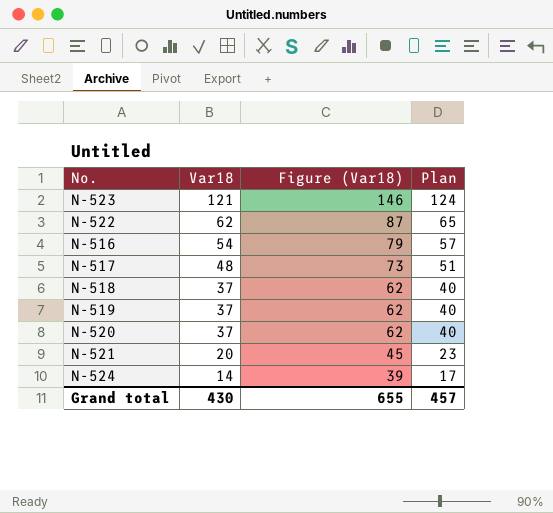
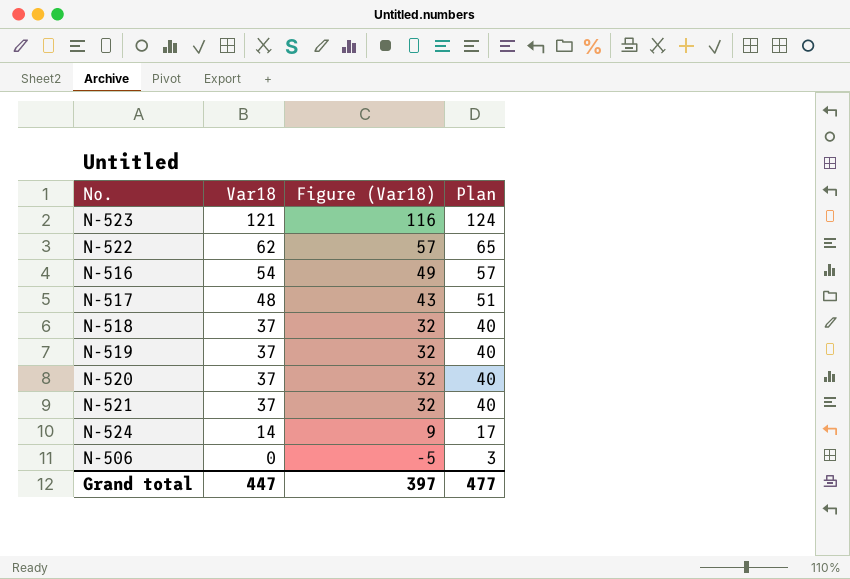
column Figure (Var18) | formula: [Var18] + 25 -> [Var18] - 5
N-521 | Var18: 20 -> 37
N-521 | Plan: 23 -> 40
row N-506: none -> 0 | -5 | 3
Grand total | Var18: 430 -> 447
Grand total | Figure (Var18): 655 -> 397
Grand total | Plan: 457 -> 477

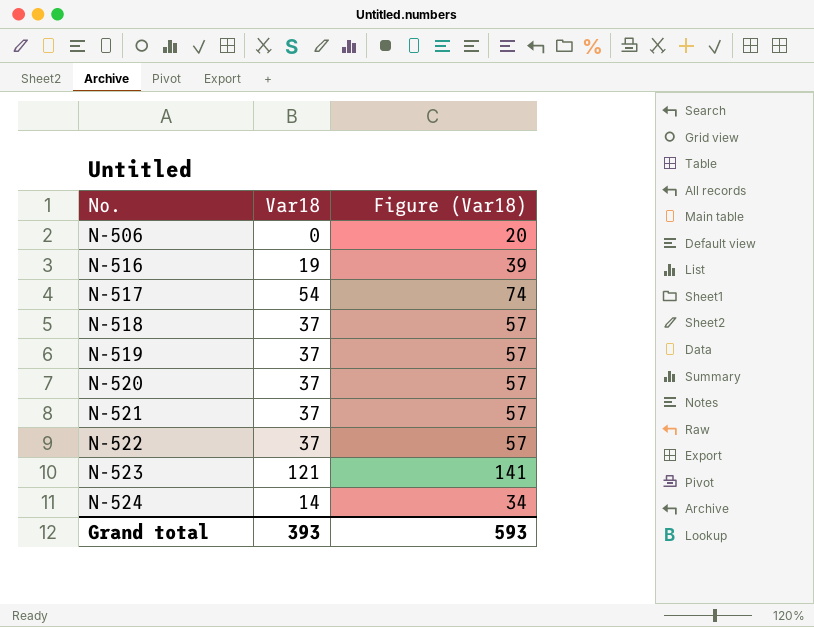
row order: Var18 descending -> No. ascending
column Plan | formula: [Var18] + 3 -> none
column Figure (Var18) | formula: [Var18] - 5 -> [Var18] + 20
N-516 | Var18: 54 -> 19
N-517 | Var18: 48 -> 54
N-522 | Var18: 62 -> 37
Grand total | Var18: 447 -> 393
Grand total | Figure (Var18): 397 -> 593

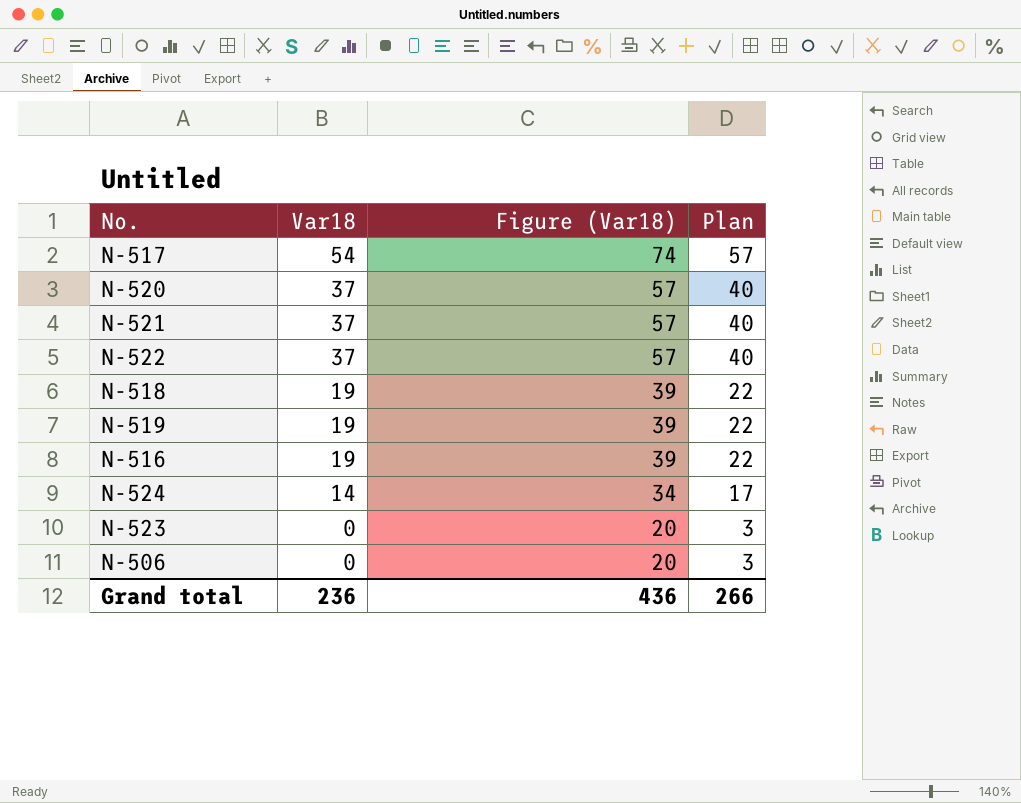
row order: No. ascending -> Var18 descending
column Plan | formula: none -> [Var18] + 3
N-518 | Var18: 37 -> 19
N-518 | Figure (Var18): 57 -> 39
N-519 | Var18: 37 -> 19
N-519 | Figure (Var18): 57 -> 39
N-523 | Var18: 121 -> 0
N-523 | Figure (Var18): 141 -> 20
Grand total | Var18: 393 -> 236
Grand total | Figure (Var18): 593 -> 436

